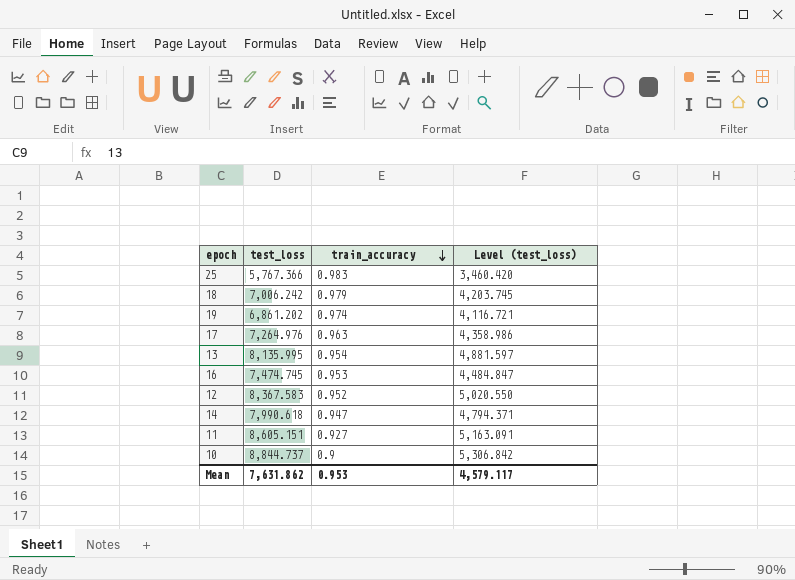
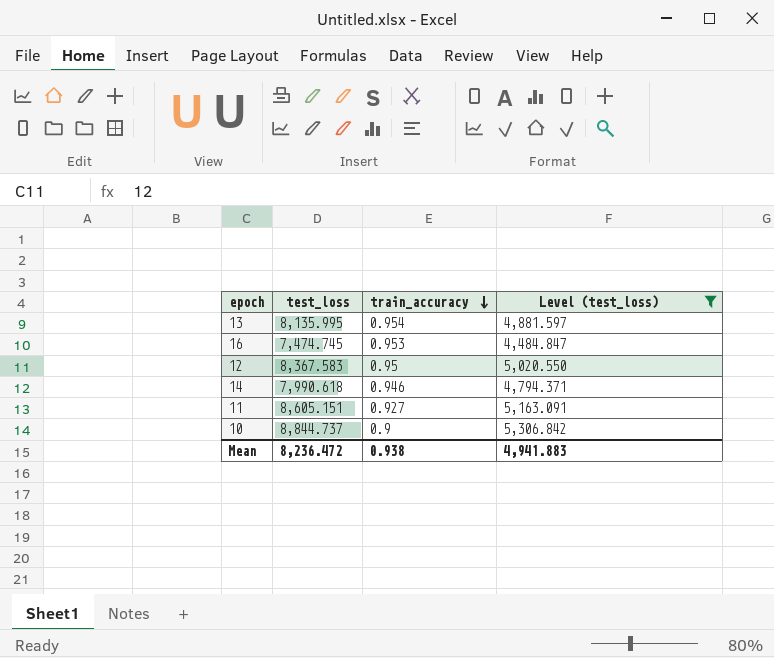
filter: none -> Level (test_loss) >= 4,484.847
12 | train_accuracy: 0.952 -> 0.95
14 | train_accuracy: 0.947 -> 0.946
Mean | test_loss: 7,631.862 -> 8,236.472
Mean | train_accuracy: 0.953 -> 0.938
Mean | Level (test_loss): 4,579.117 -> 4,941.883

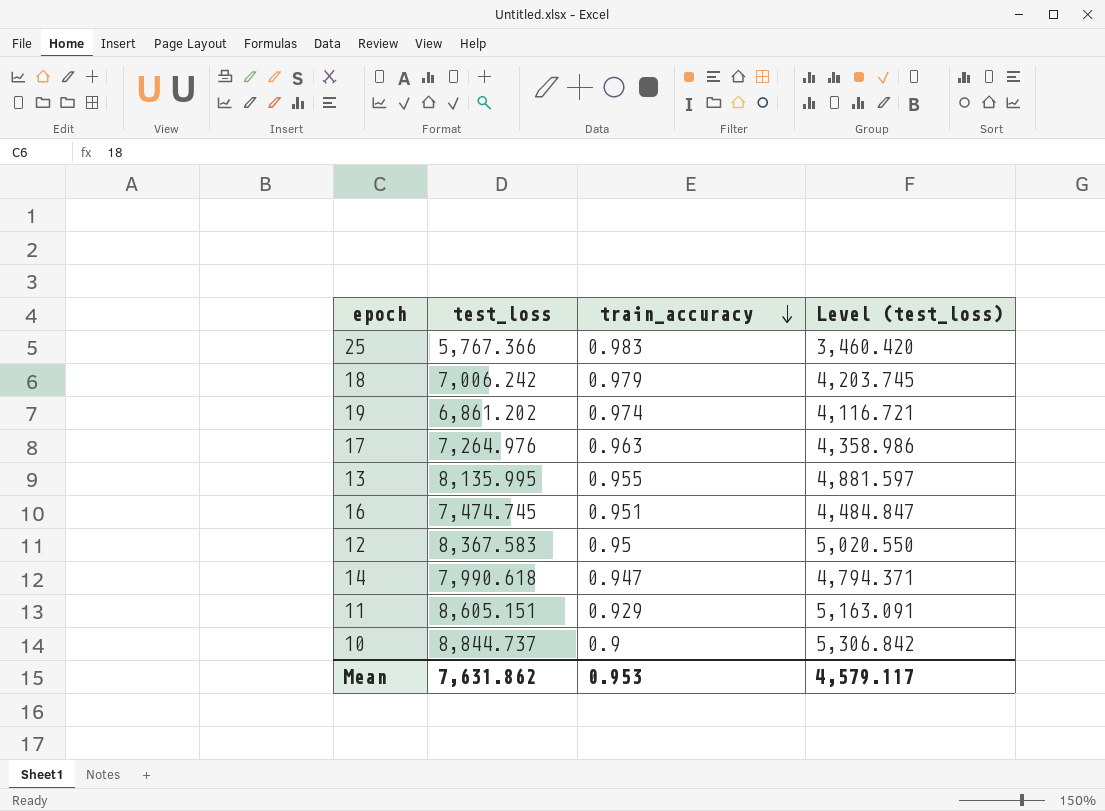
filter: Level (test_loss) >= 4,484.847 -> none
13 | train_accuracy: 0.954 -> 0.955
16 | train_accuracy: 0.953 -> 0.951
14 | train_accuracy: 0.946 -> 0.947
11 | train_accuracy: 0.927 -> 0.929
Mean | test_loss: 8,236.472 -> 7,631.862
Mean | train_accuracy: 0.938 -> 0.953
Mean | Level (test_loss): 4,941.883 -> 4,579.117

